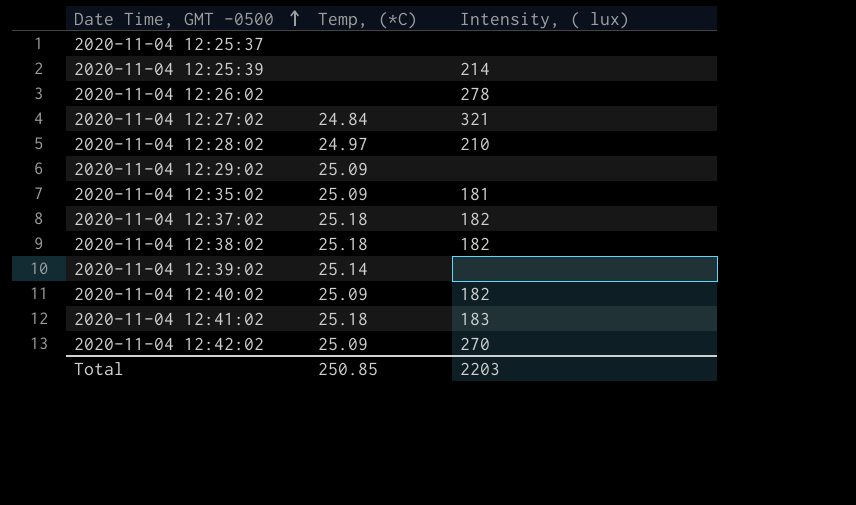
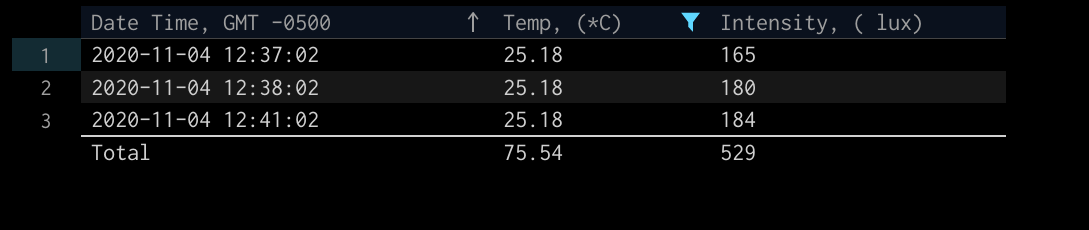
filter: none -> Temp, (*C) = 25.18
2020-11-04 12:37:02 | Intensity, ( lux): 182 -> 165
2020-11-04 12:38:02 | Intensity, ( lux): 182 -> 180
2020-11-04 12:41:02 | Intensity, ( lux): 183 -> 184
Total | Temp, (*C): 250.85 -> 75.54
Total | Intensity, ( lux): 2203 -> 529

